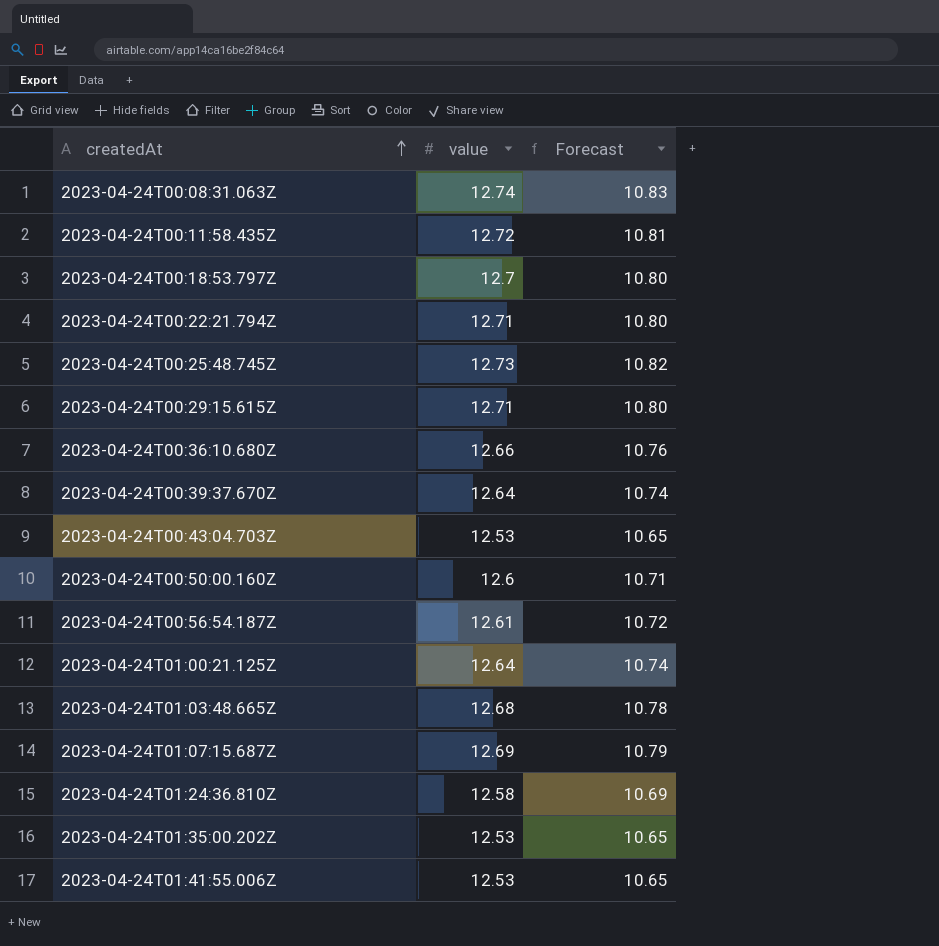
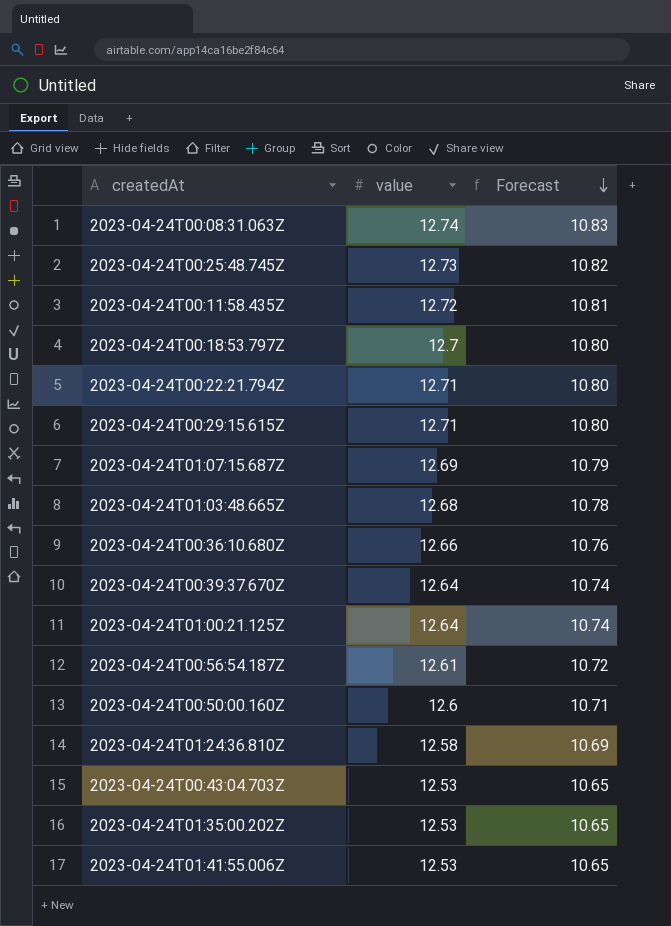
row order: createdAt ascending -> Forecast descending

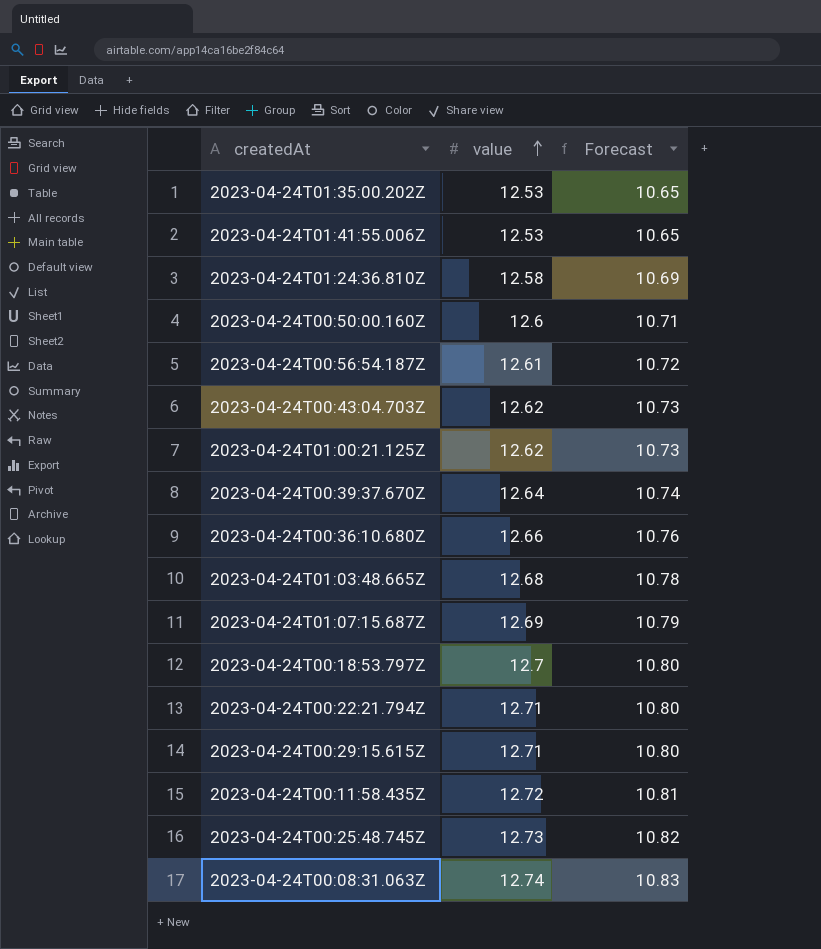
row order: Forecast descending -> value ascending
2023-04-24T00:43:04.703Z | value: 12.53 -> 12.62
2023-04-24T00:43:04.703Z | Forecast: 10.65 -> 10.73
2023-04-24T01:00:21.125Z | value: 12.64 -> 12.62
2023-04-24T01:00:21.125Z | Forecast: 10.74 -> 10.73

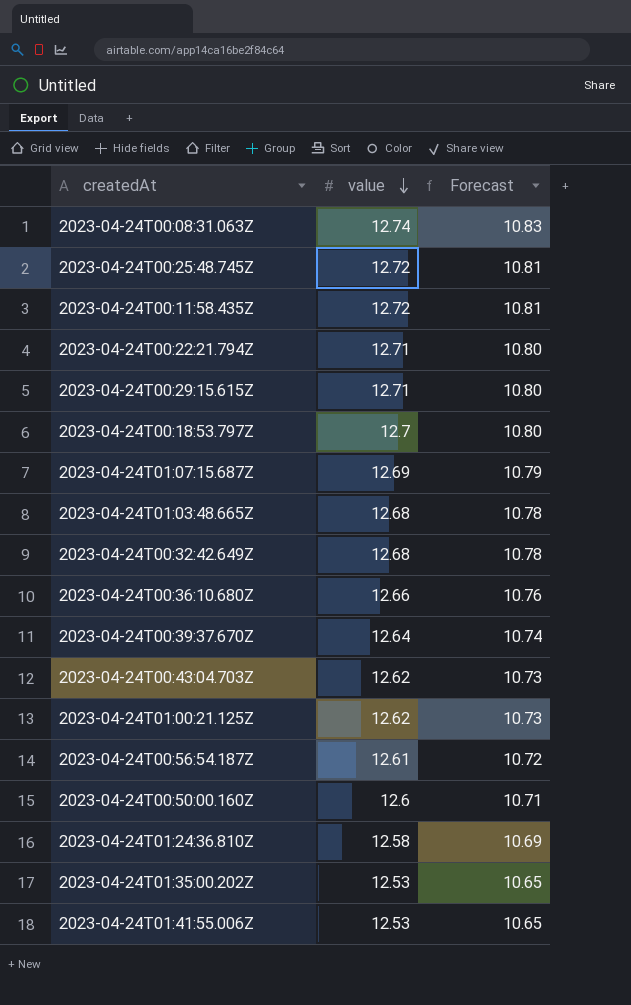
row order: value ascending -> value descending
2023-04-24T00:25:48.745Z | value: 12.73 -> 12.72
2023-04-24T00:25:48.745Z | Forecast: 10.82 -> 10.81
row 2023-04-24T00:32:42.649Z: none -> 12.68 | 10.78

